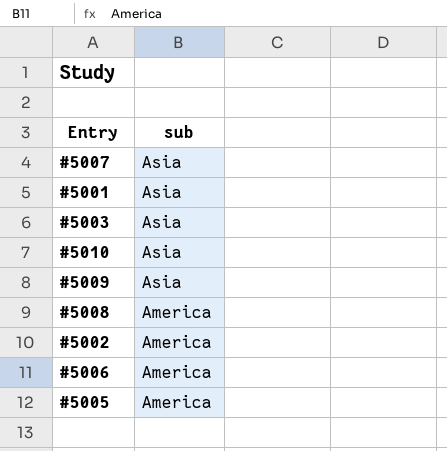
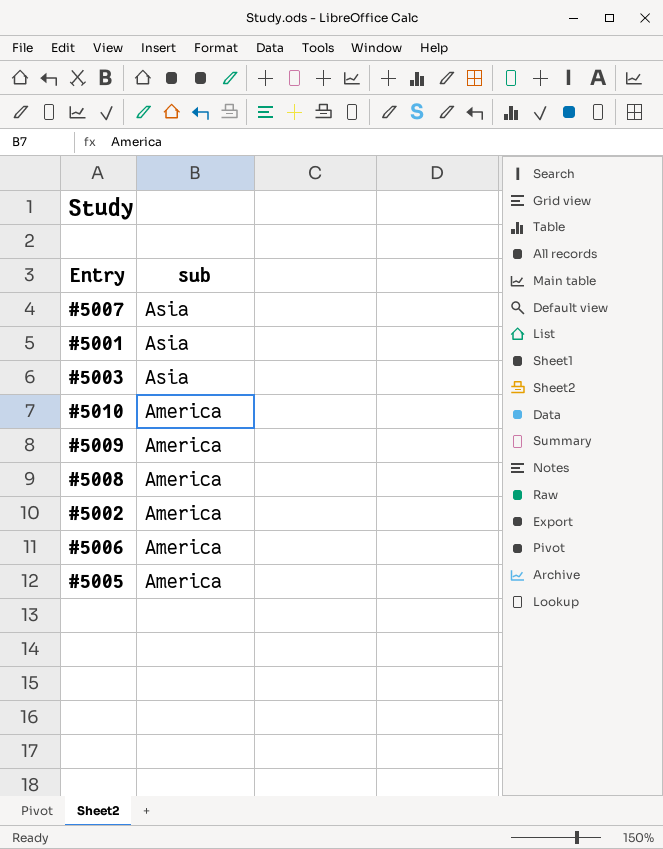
#5010 | sub: Asia -> America
#5009 | sub: Asia -> America

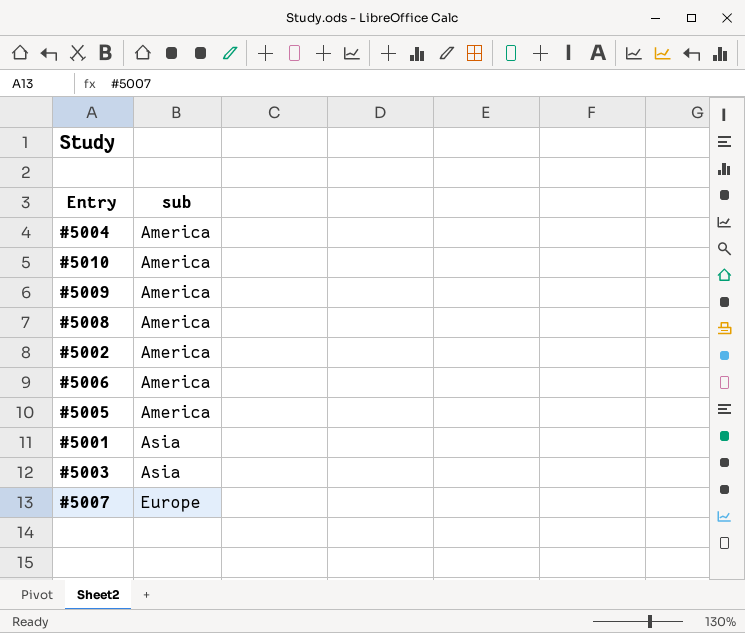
row order: sub descending -> sub ascending
row #5004: none -> America
#5007 | sub: Asia -> Europe

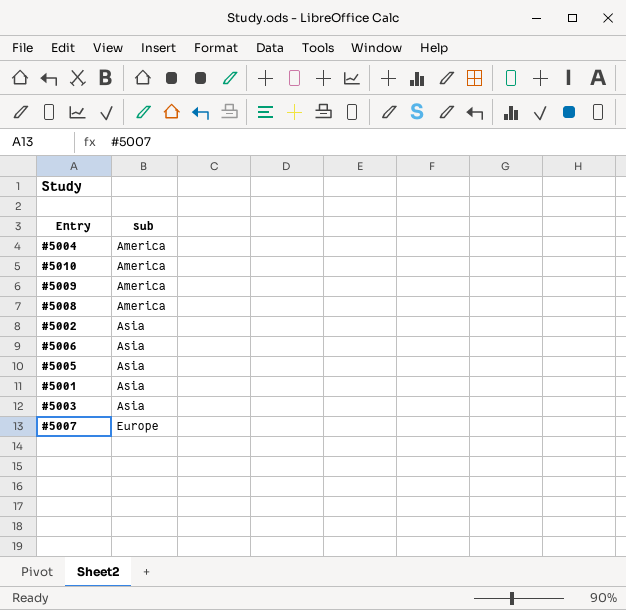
#5002 | sub: America -> Asia
#5006 | sub: America -> Asia
#5005 | sub: America -> Asia

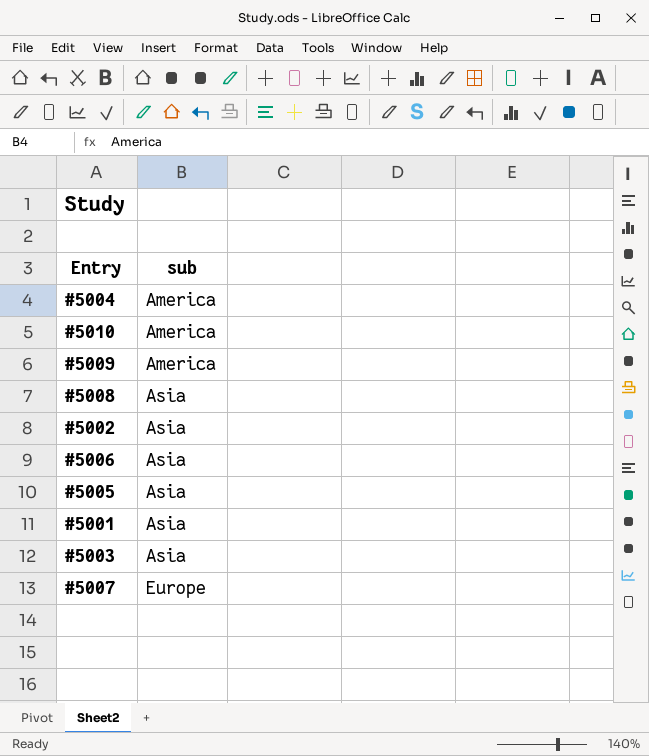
#5008 | sub: America -> Asia

